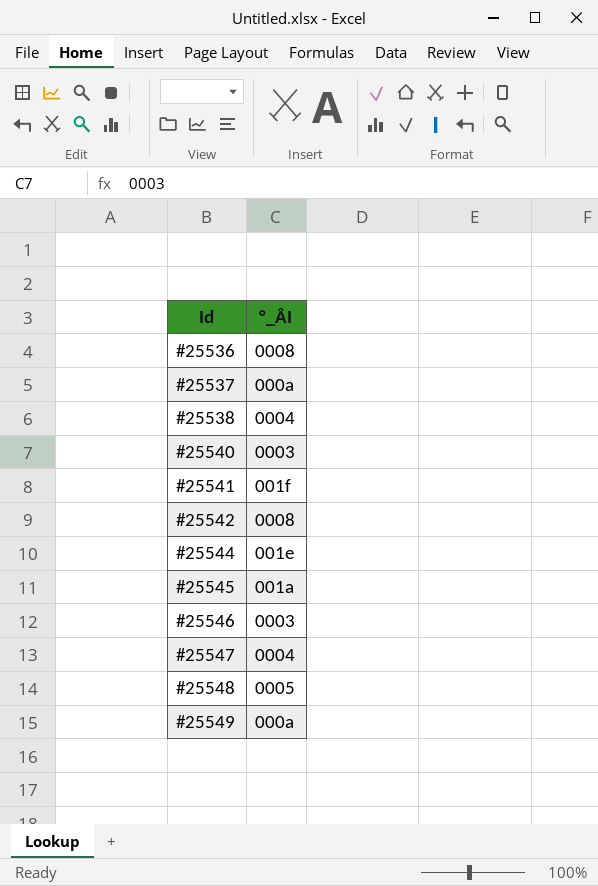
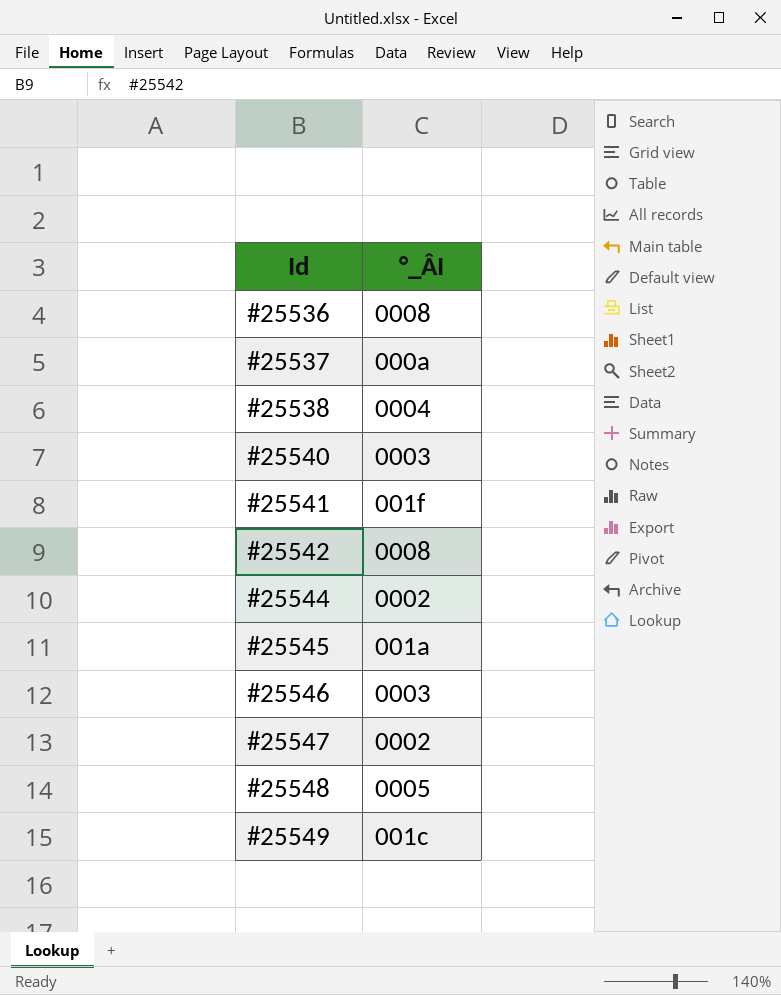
#25544 | °_ÂI: 001e -> 0002
#25547 | °_ÂI: 0004 -> 0002
#25549 | °_ÂI: 000a -> 001c

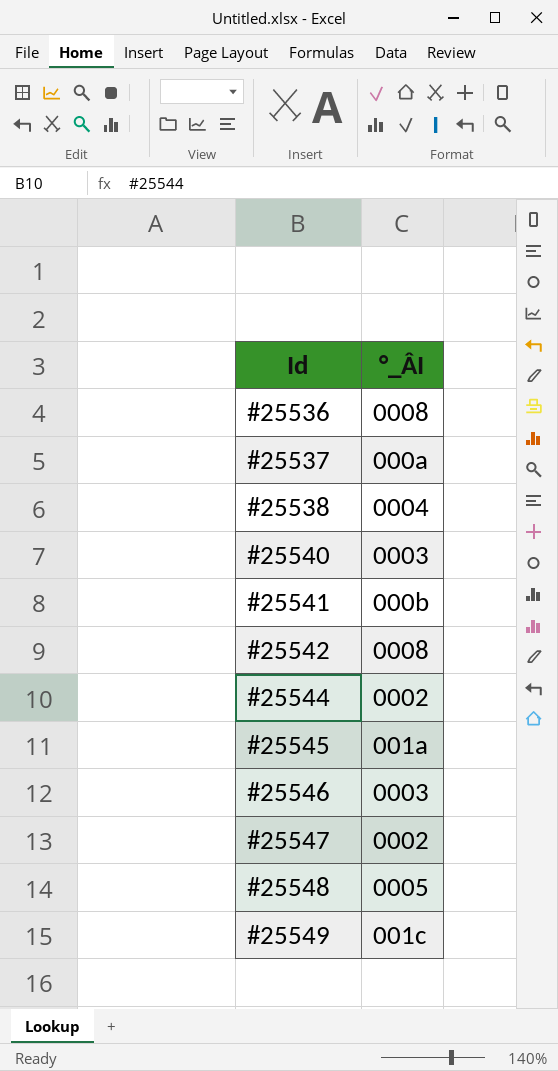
#25541 | °_ÂI: 001f -> 000b

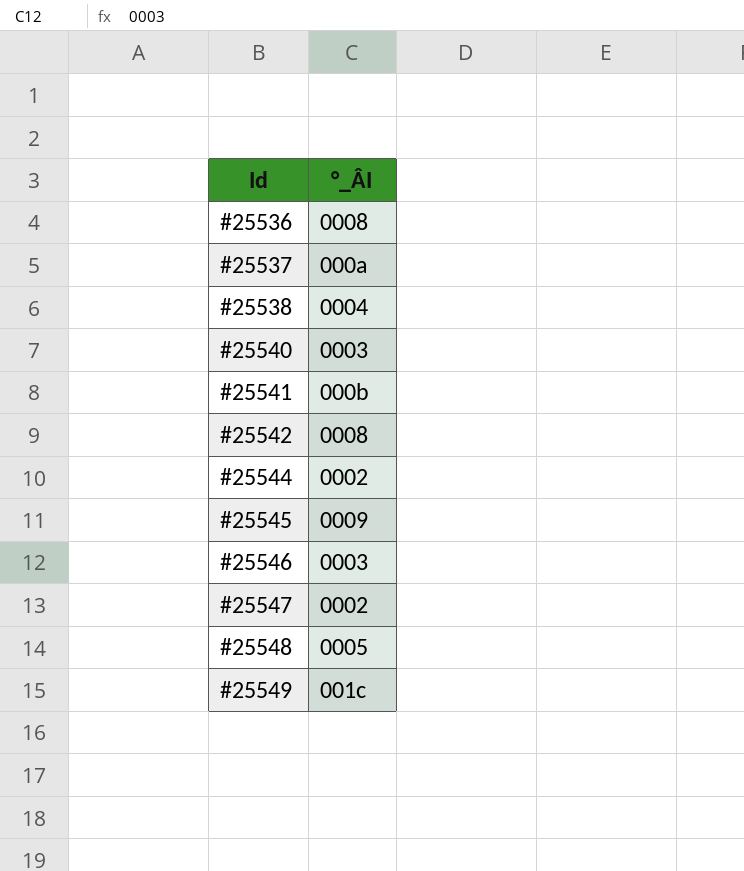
#25545 | °_ÂI: 001a -> 0009

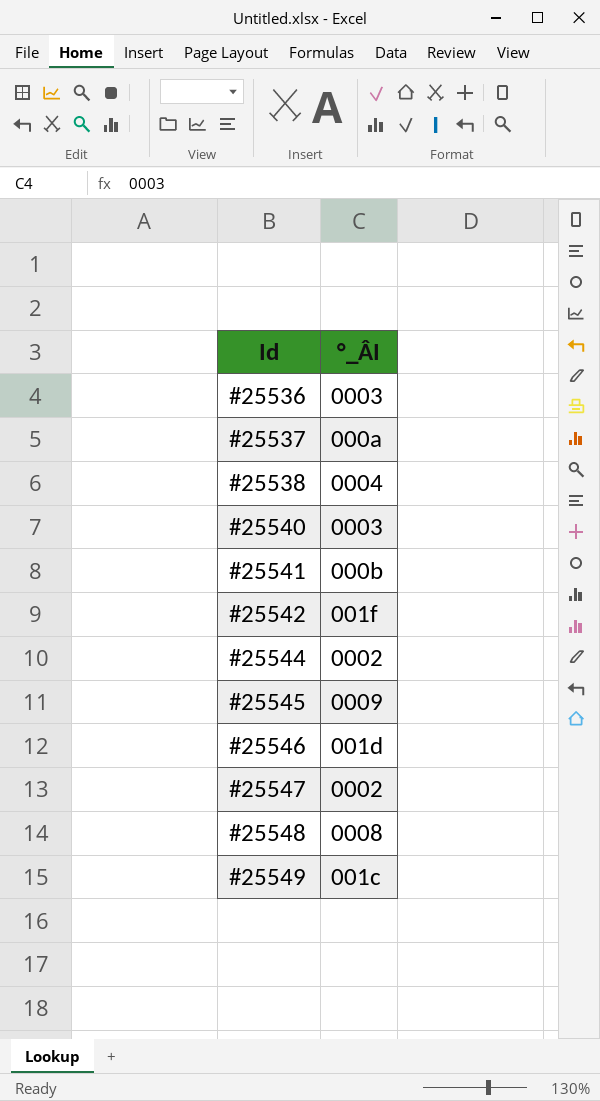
#25536 | °_ÂI: 0008 -> 0003
#25542 | °_ÂI: 0008 -> 001f
#25546 | °_ÂI: 0003 -> 001d
#25548 | °_ÂI: 0005 -> 0008

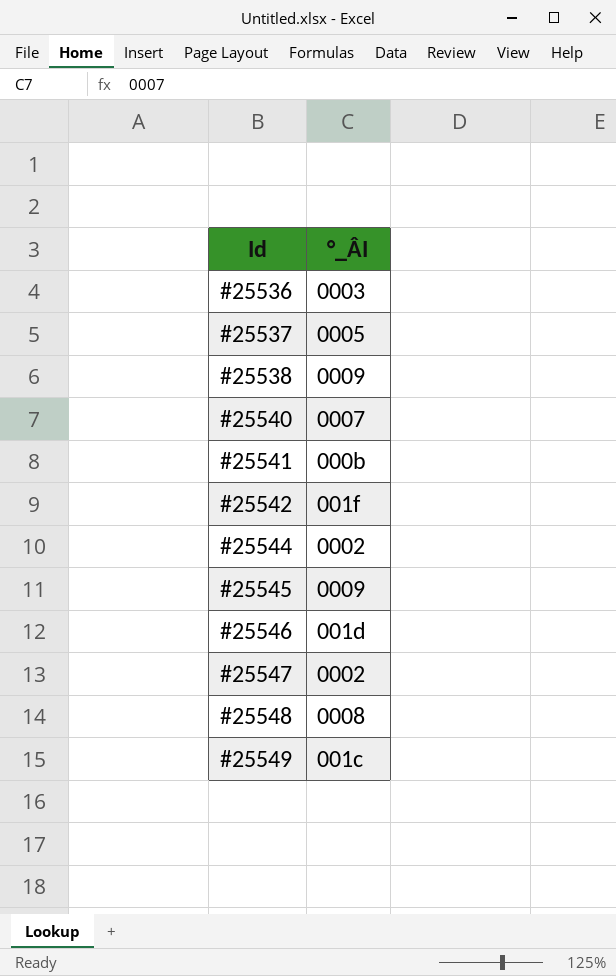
#25537 | °_ÂI: 000a -> 0005
#25538 | °_ÂI: 0004 -> 0009
#25540 | °_ÂI: 0003 -> 0007

